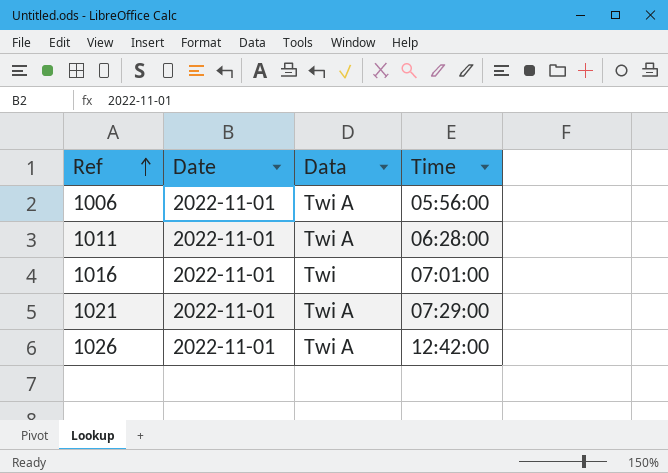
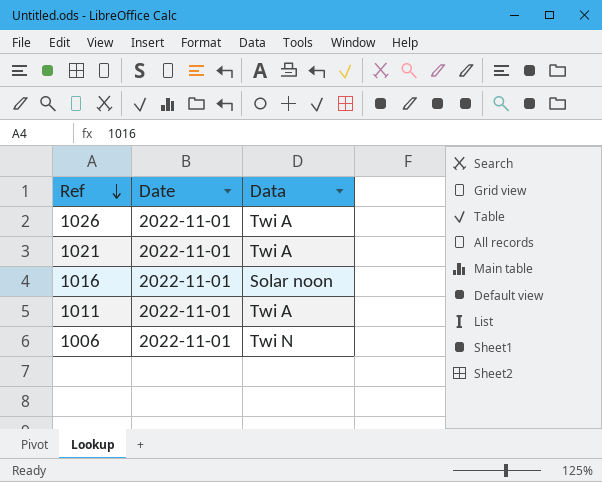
row order: Ref ascending -> Ref descending
column Time | position: 4 -> none
1016 | Data: Twi -> Solar noon
1006 | Data: Twi A -> Twi N

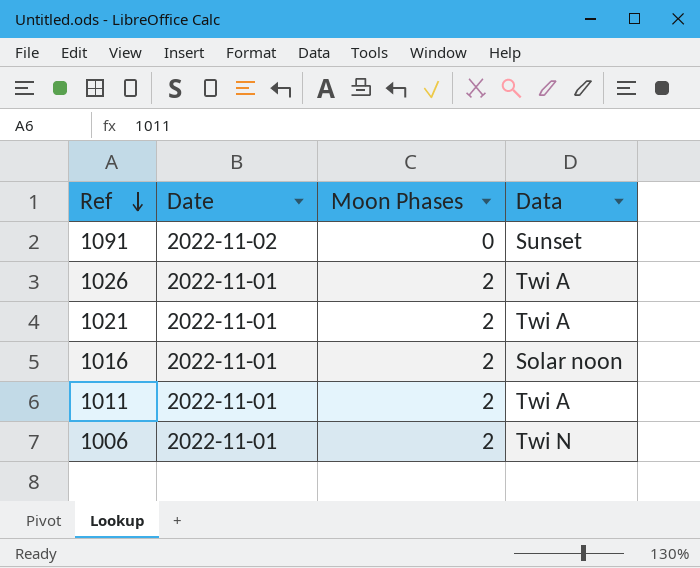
column Moon Phases | position: none -> 3
row 1091: none -> 2022-11-02 | 0 | Sunset

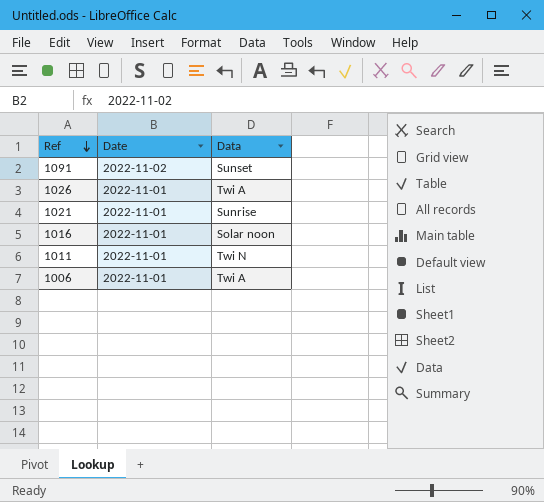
column Moon Phases | position: 3 -> none
1021 | Data: Twi A -> Sunrise
1011 | Data: Twi A -> Twi N
1006 | Data: Twi N -> Twi A

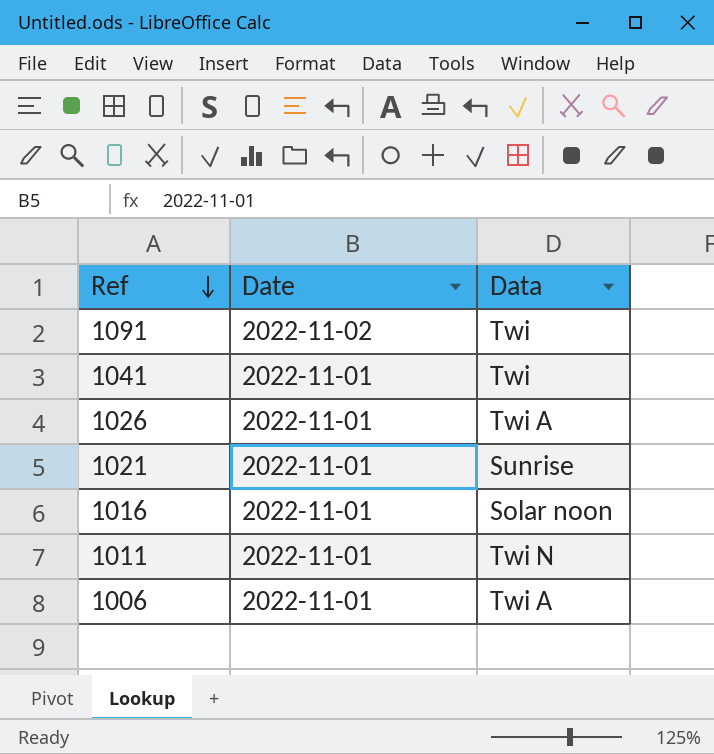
1091 | Data: Sunset -> Twi
row 1041: none -> 2022-11-01 | Twi

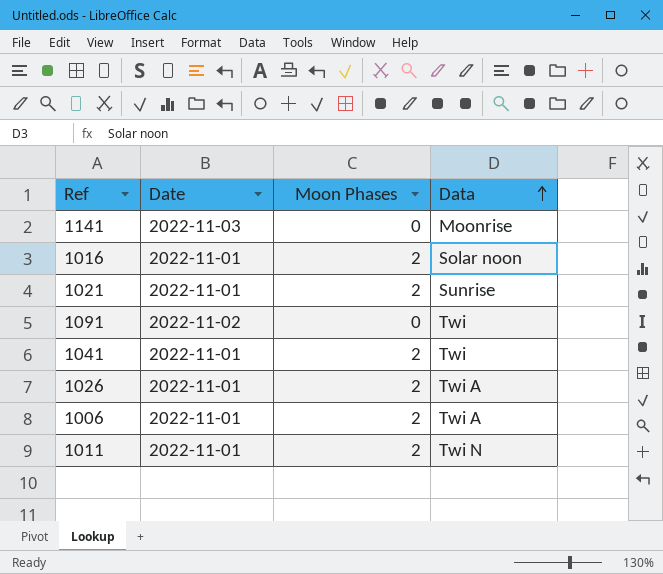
row order: Ref descending -> Data ascending
column Moon Phases | position: none -> 3
row 1141: none -> 2022-11-03 | 0 | Moonrise

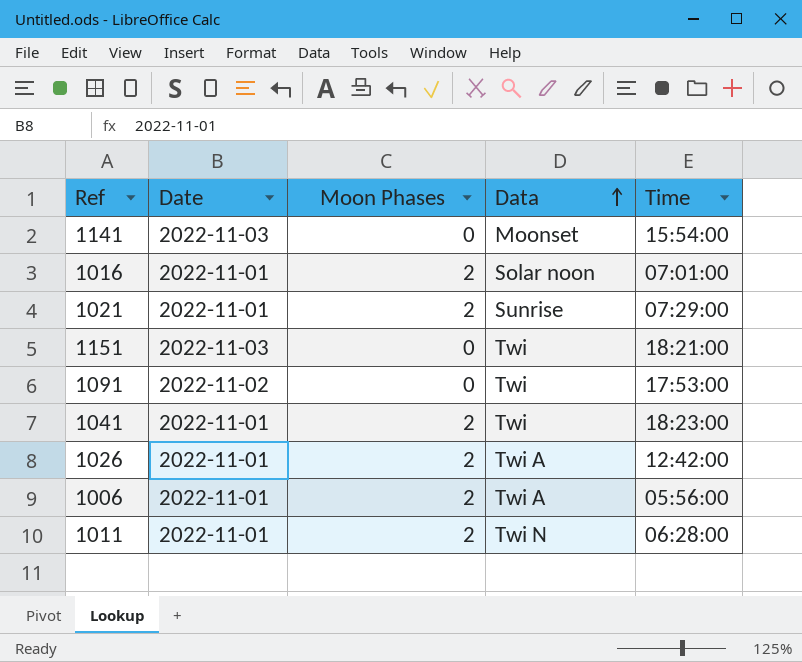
column Time | position: none -> 5
1141 | Data: Moonrise -> Moonset
row 1151: none -> 2022-11-03 | 0 | Twi | 18:21:00

